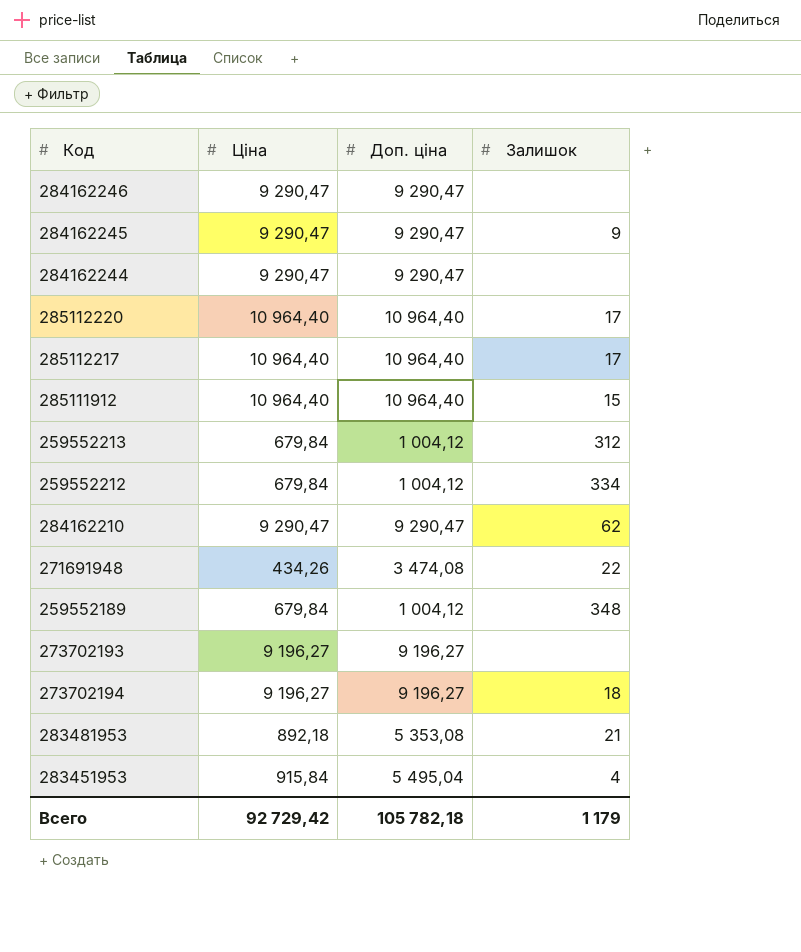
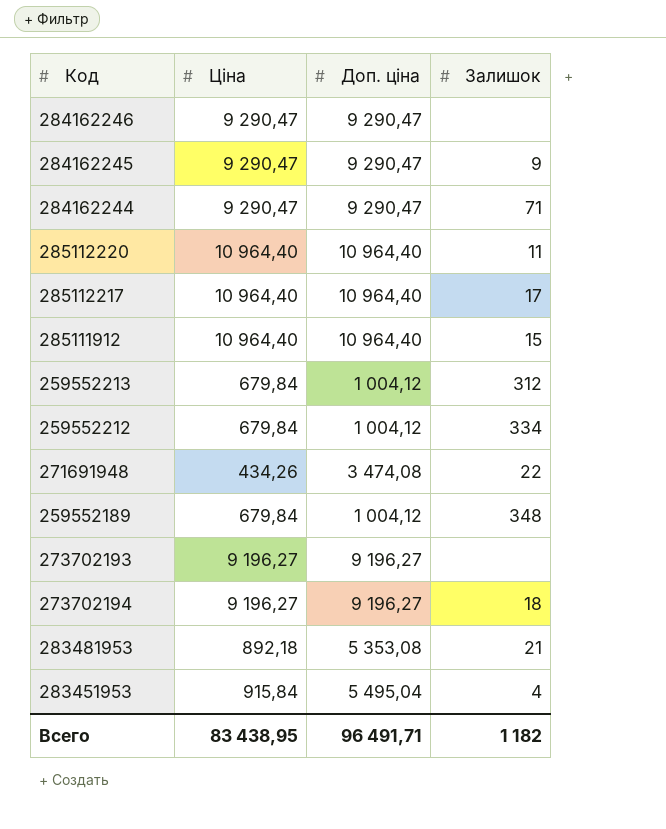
row 284162210: 9 290,47 | 9 290,47 | 62 -> none
284162244 | Залишок: none -> 71
285112220 | Залишок: 17 -> 11
Всего | Ціна: 92 729,42 -> 83 438,95
Всего | Доп. ціна: 105 782,18 -> 96 491,71
Всего | Залишок: 1 179 -> 1 182

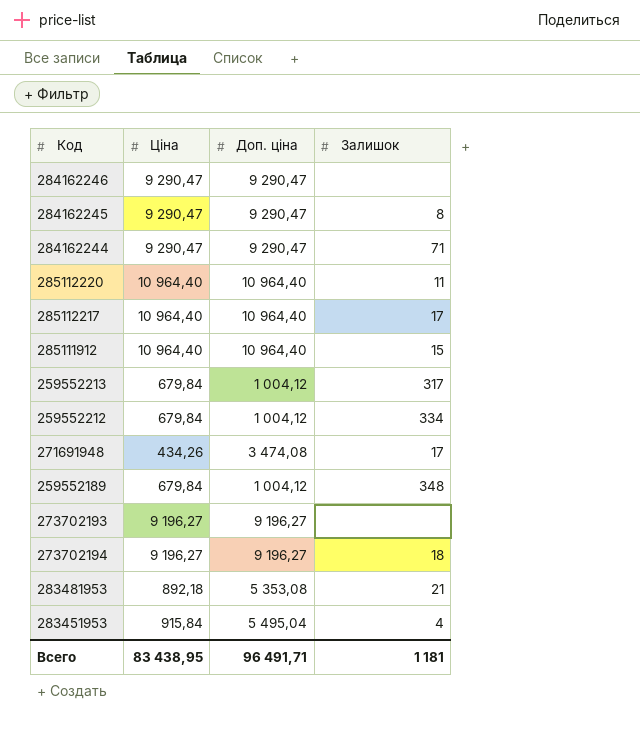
284162245 | Залишок: 9 -> 8
259552213 | Залишок: 312 -> 317
271691948 | Залишок: 22 -> 17
Всего | Залишок: 1 182 -> 1 181

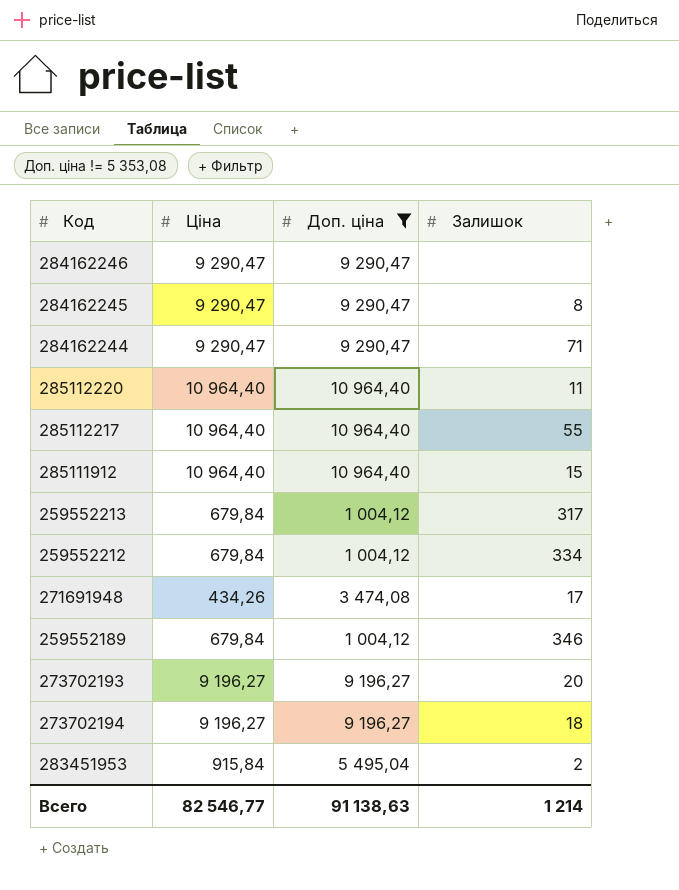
filter: none -> Доп. ціна != 5 353,08
285112217 | Залишок: 17 -> 55
259552189 | Залишок: 348 -> 346
273702193 | Залишок: none -> 20
283451953 | Залишок: 4 -> 2
Всего | Ціна: 83 438,95 -> 82 546,77
Всего | Доп. ціна: 96 491,71 -> 91 138,63
Всего | Залишок: 1 181 -> 1 214

